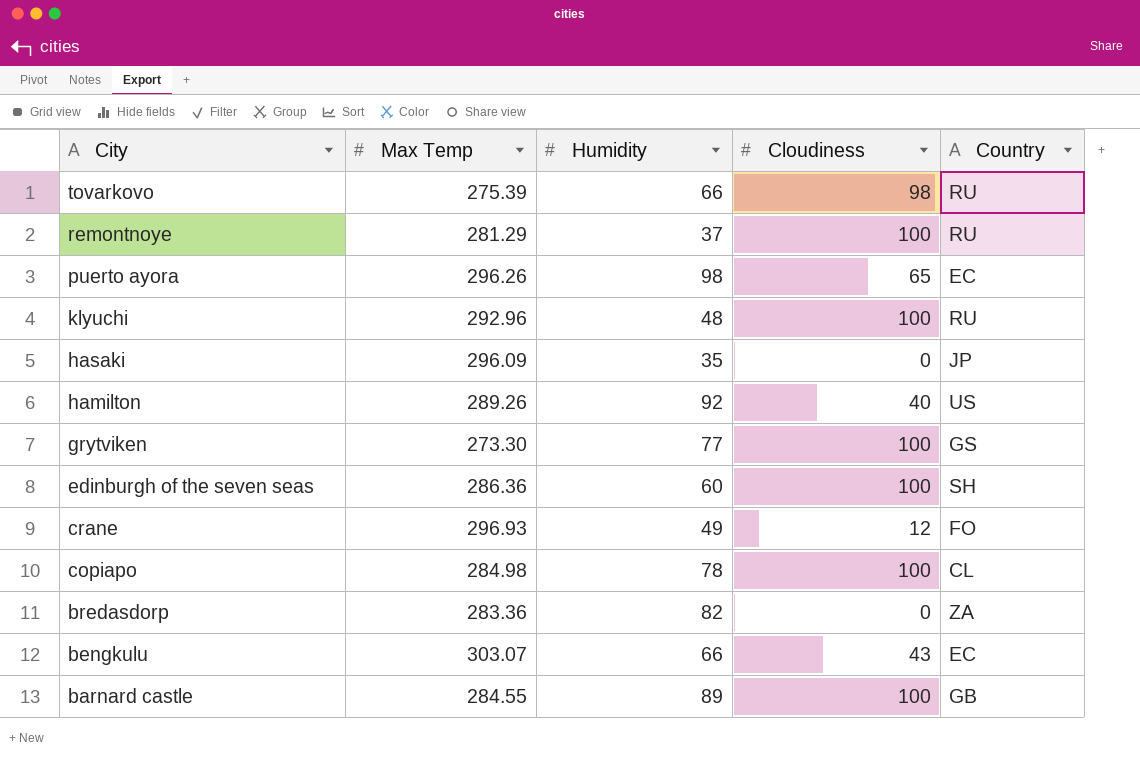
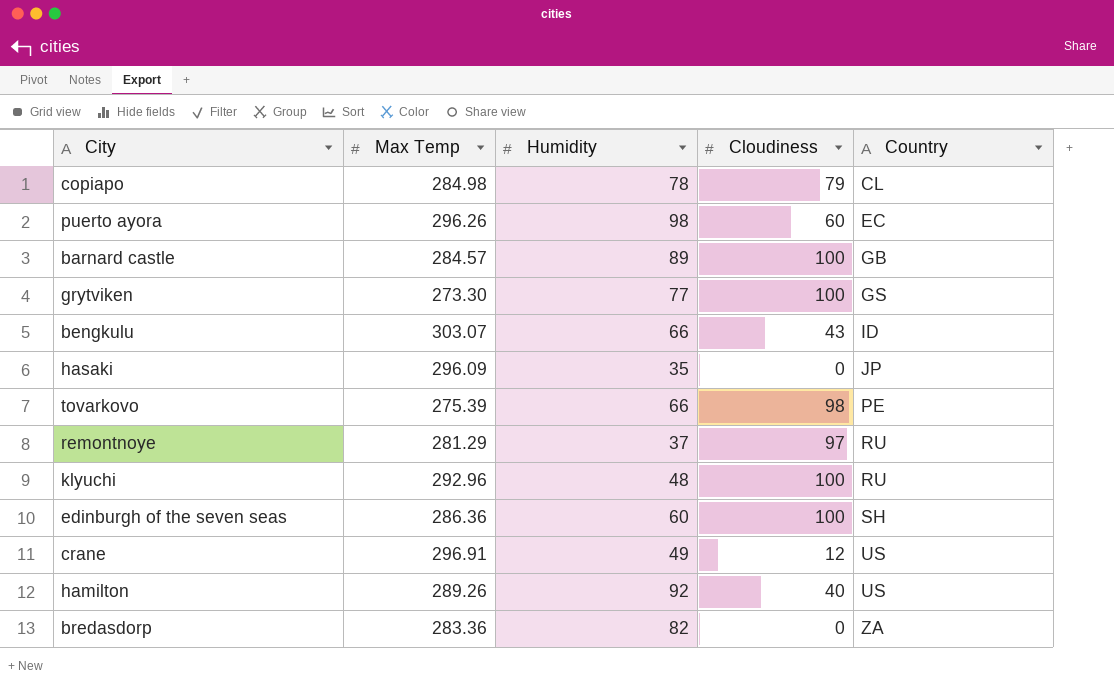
row order: City descending -> Country ascending
copiapo | Cloudiness: 100 -> 79
puerto ayora | Cloudiness: 65 -> 60
barnard castle | Max Temp: 284.55 -> 284.57
bengkulu | Country: EC -> ID
tovarkovo | Country: RU -> PE
remontnoye | Cloudiness: 100 -> 97
crane | Max Temp: 296.93 -> 296.91
crane | Country: FO -> US

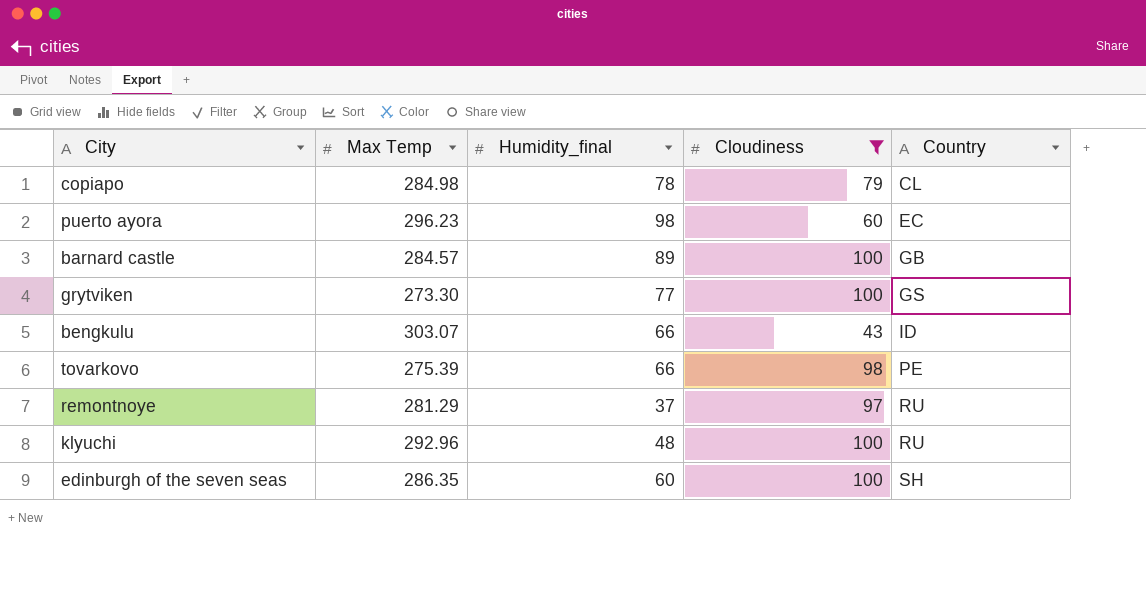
filter: none -> Cloudiness >= 43
column name: Humidity -> Humidity_final
puerto ayora | Max Temp: 296.26 -> 296.23
edinburgh of the seven seas | Max Temp: 286.36 -> 286.35

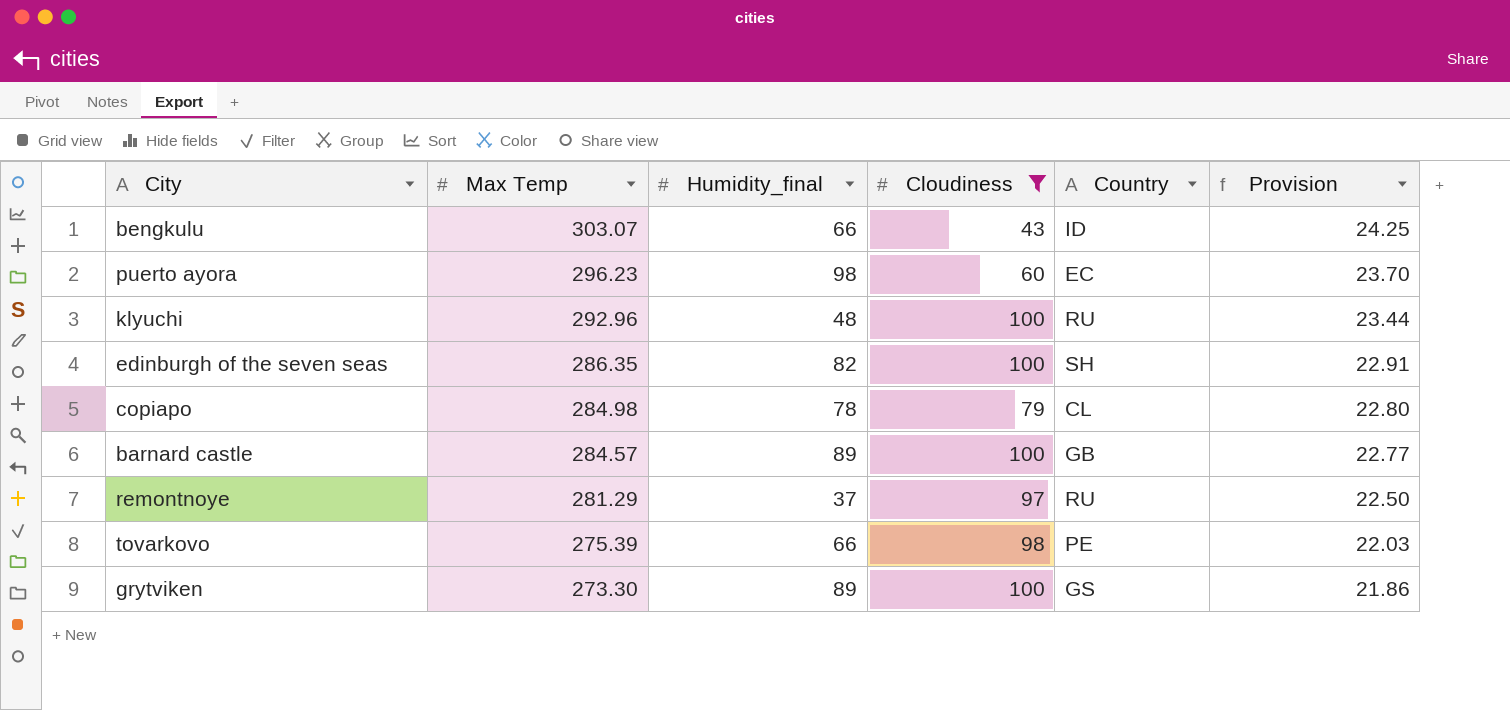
row order: Country ascending -> Max Temp descending
column Provision | formula: none -> [Max Temp] * 0.08
edinburgh of the seven seas | Humidity_final: 60 -> 82
grytviken | Humidity_final: 77 -> 89

